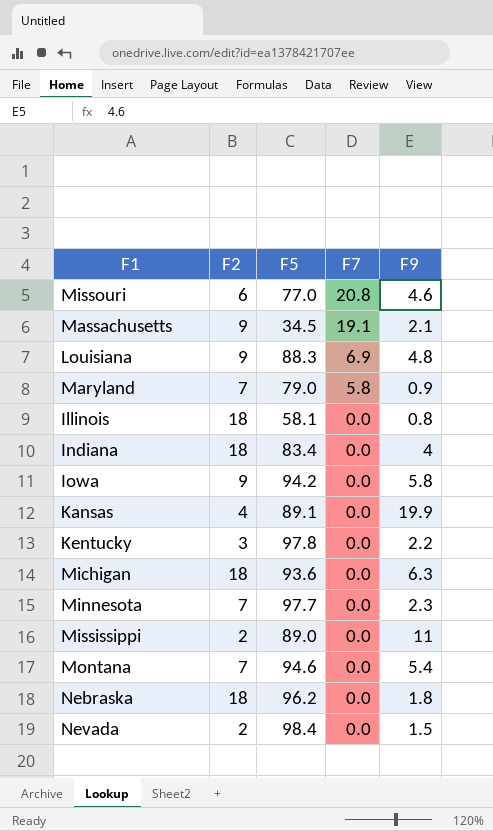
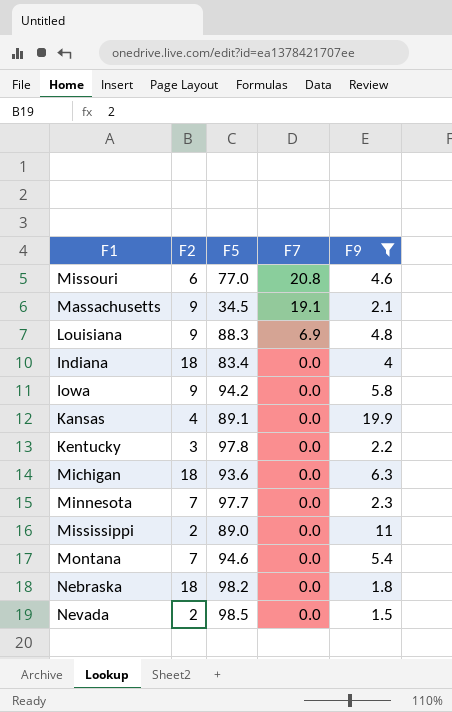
filter: none -> F9 >= 1.5
Nebraska | F5: 96.2 -> 98.2
Nevada | F5: 98.4 -> 98.5

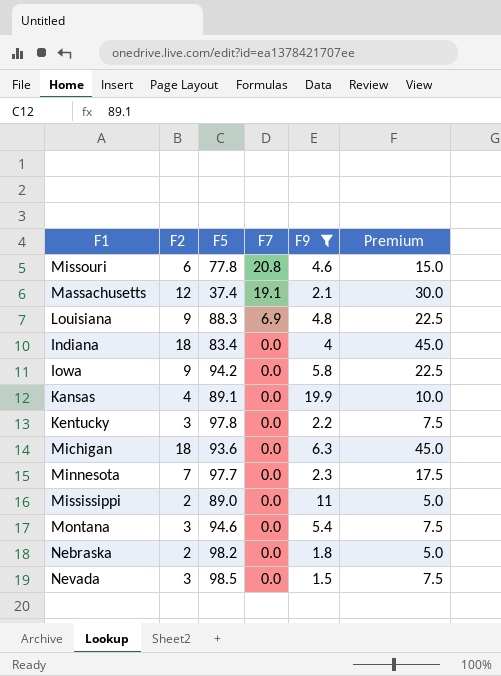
column Premium | formula: none -> [F2] * 2.5
Missouri | F5: 77.0 -> 77.8
Massachusetts | F2: 9 -> 12
Massachusetts | F5: 34.5 -> 37.4
Montana | F2: 7 -> 3
Nebraska | F2: 18 -> 2
Nevada | F2: 2 -> 3

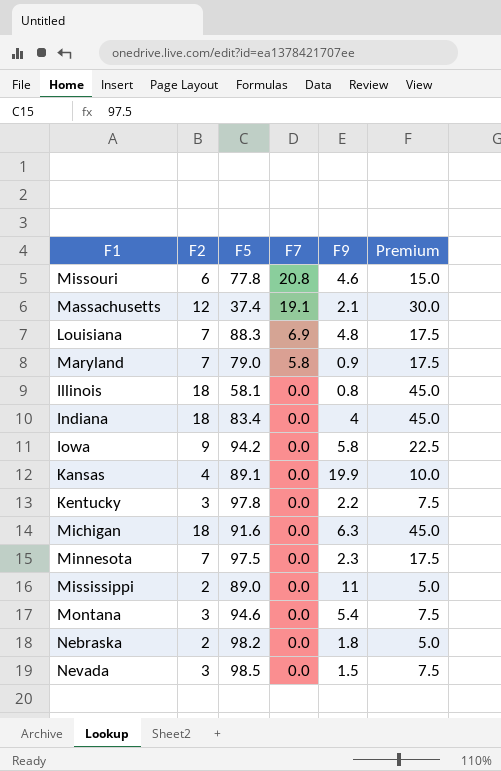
filter: F9 >= 1.5 -> none
Louisiana | F2: 9 -> 7
Louisiana | Premium: 22.5 -> 17.5
Michigan | F5: 93.6 -> 91.6
Minnesota | F5: 97.7 -> 97.5

